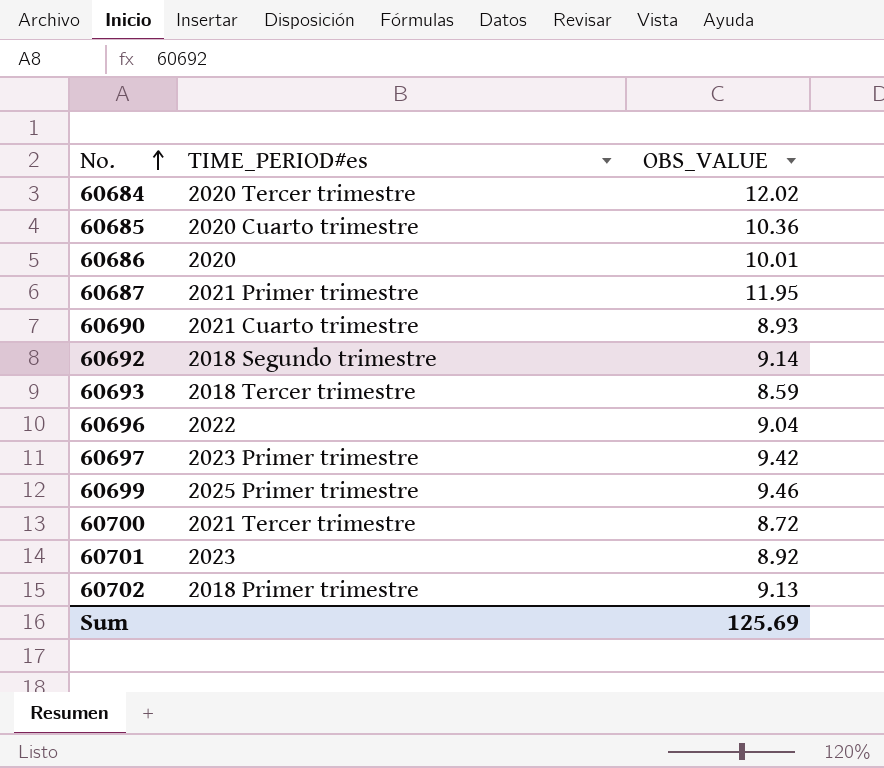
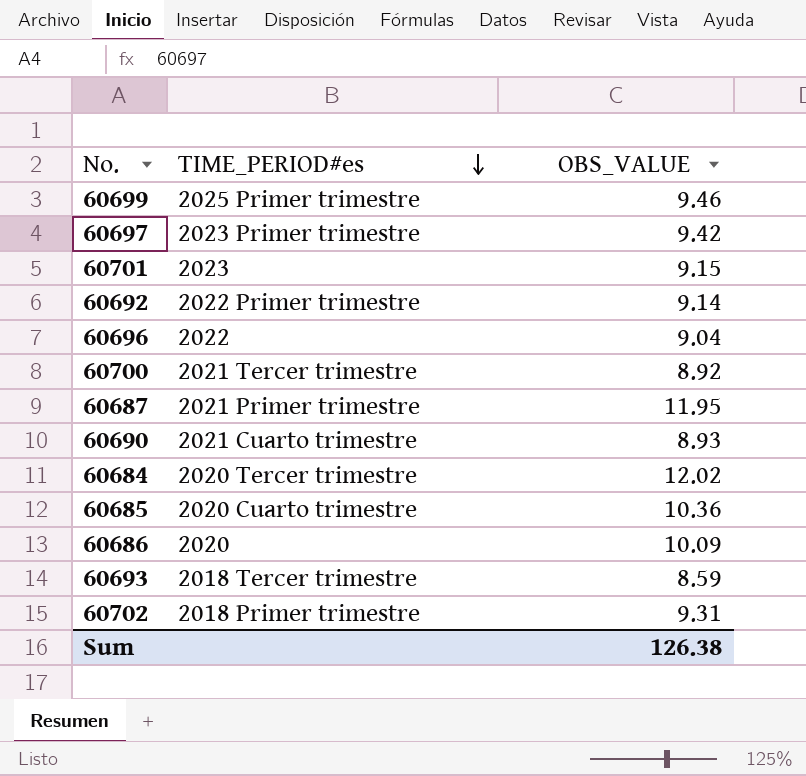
row order: No. ascending -> TIME_PERIOD#es descending
60701 | OBS_VALUE: 8.92 -> 9.15
60692 | TIME_PERIOD#es: 2018 Segundo trimestre -> 2022 Primer trimestre
60700 | OBS_VALUE: 8.72 -> 8.92
60686 | OBS_VALUE: 10.01 -> 10.09
60702 | OBS_VALUE: 9.13 -> 9.31
Sum | OBS_VALUE: 125.69 -> 126.38

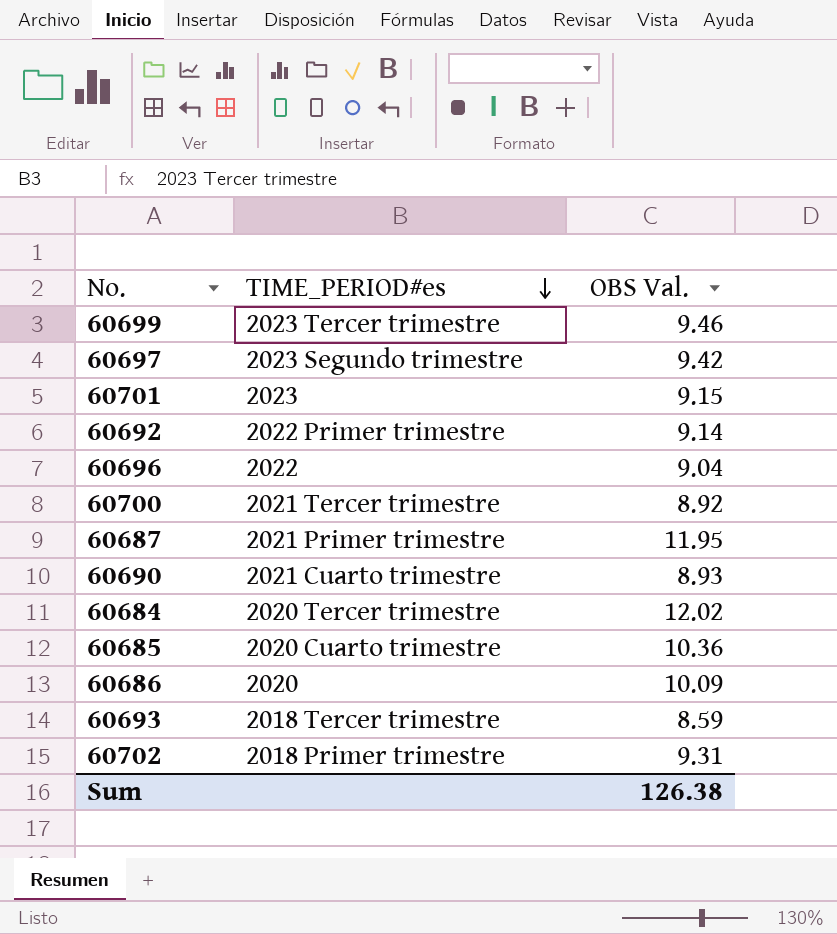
column name: OBS_VALUE -> OBS Val.
60699 | TIME_PERIOD#es: 2025 Primer trimestre -> 2023 Tercer trimestre
60697 | TIME_PERIOD#es: 2023 Primer trimestre -> 2023 Segundo trimestre

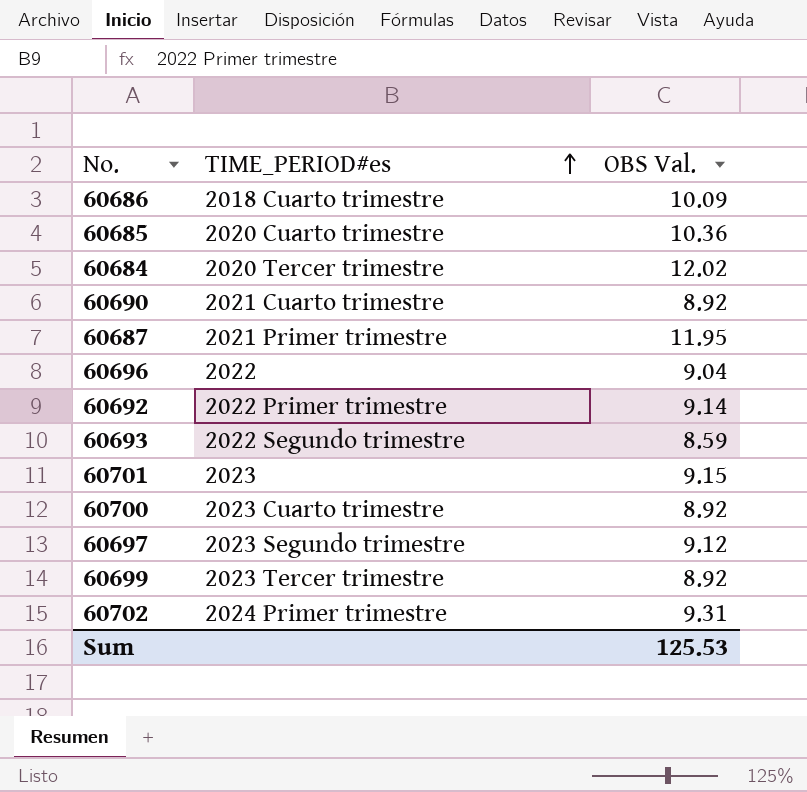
row order: TIME_PERIOD#es descending -> TIME_PERIOD#es ascending
60686 | TIME_PERIOD#es: 2020 -> 2018 Cuarto trimestre
60690 | OBS Val.: 8.93 -> 8.92
60693 | TIME_PERIOD#es: 2018 Tercer trimestre -> 2022 Segundo trimestre
60700 | TIME_PERIOD#es: 2021 Tercer trimestre -> 2023 Cuarto trimestre
60697 | OBS Val.: 9.42 -> 9.12
60699 | OBS Val.: 9.46 -> 8.92
60702 | TIME_PERIOD#es: 2018 Primer trimestre -> 2024 Primer trimestre
Sum | OBS Val.: 126.38 -> 125.53

